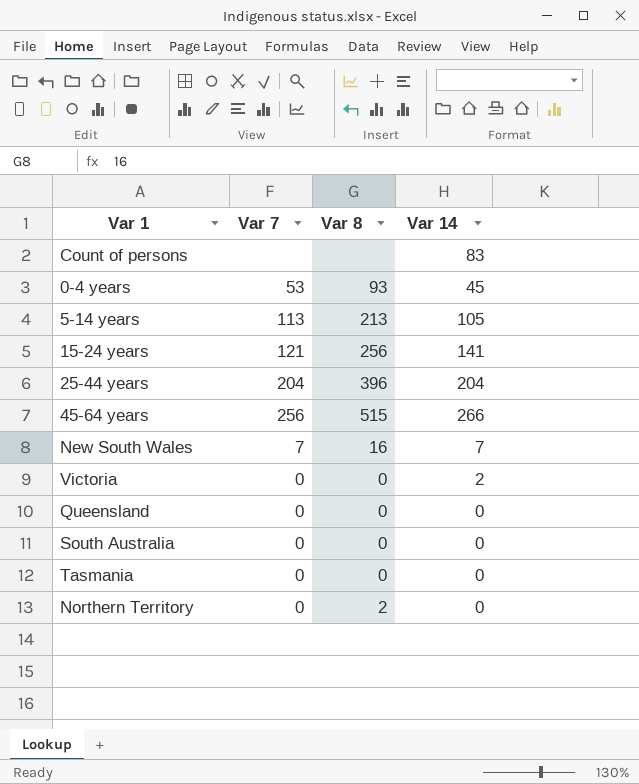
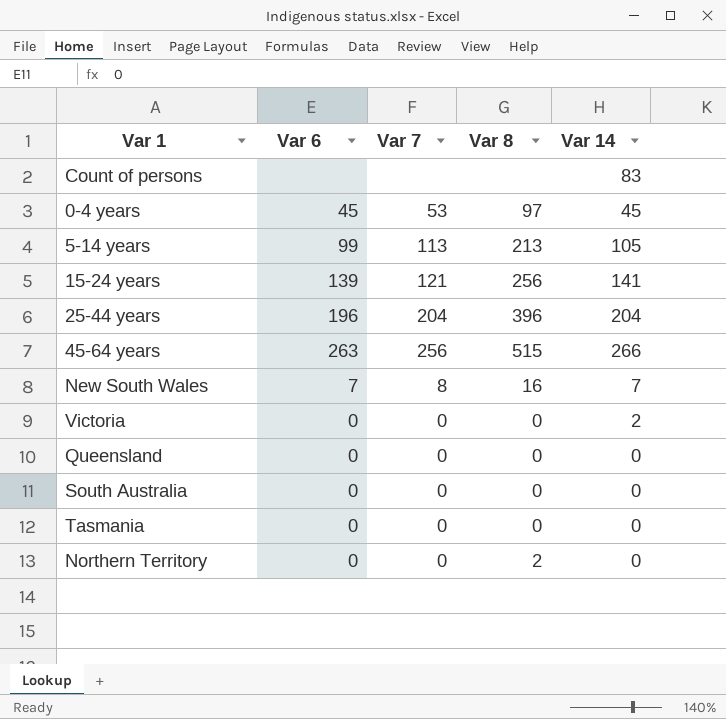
column Var 6 | position: none -> 2
0-4 years | Var 8: 93 -> 97
New South Wales | Var 7: 7 -> 8

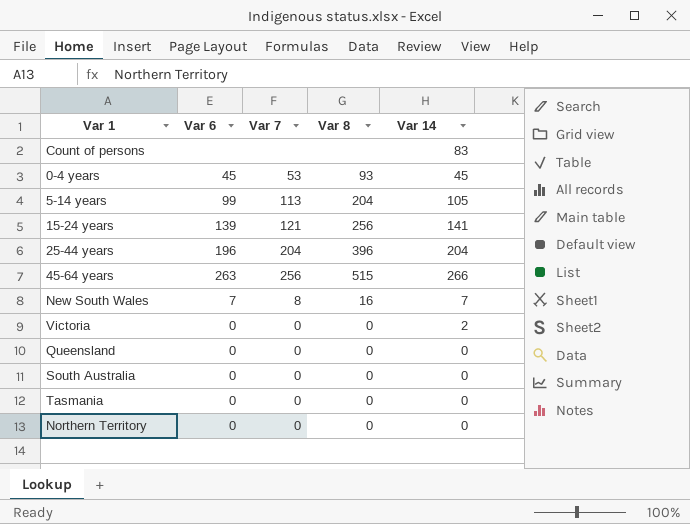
0-4 years | Var 8: 97 -> 93
5-14 years | Var 8: 213 -> 204
Northern Territory | Var 8: 2 -> 0

